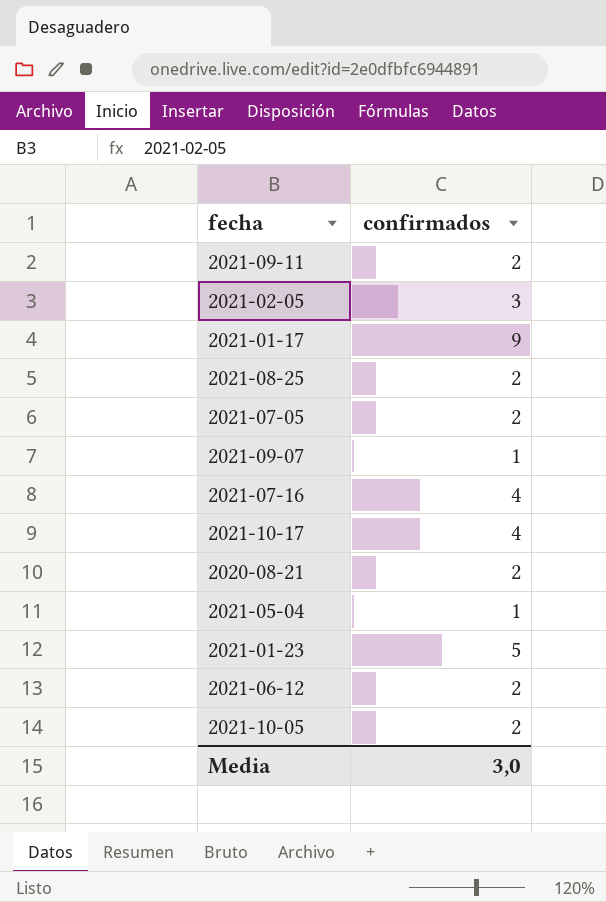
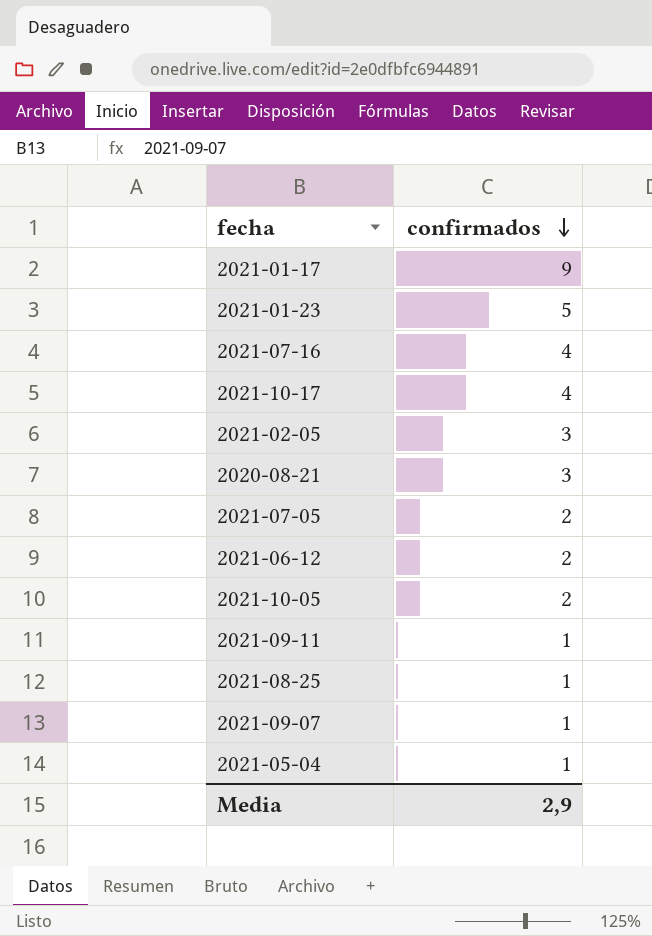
row order: none -> confirmados descending
2020-08-21 | confirmados: 2 -> 3
2021-09-11 | confirmados: 2 -> 1
2021-08-25 | confirmados: 2 -> 1
Media | confirmados: 3,0 -> 2,9

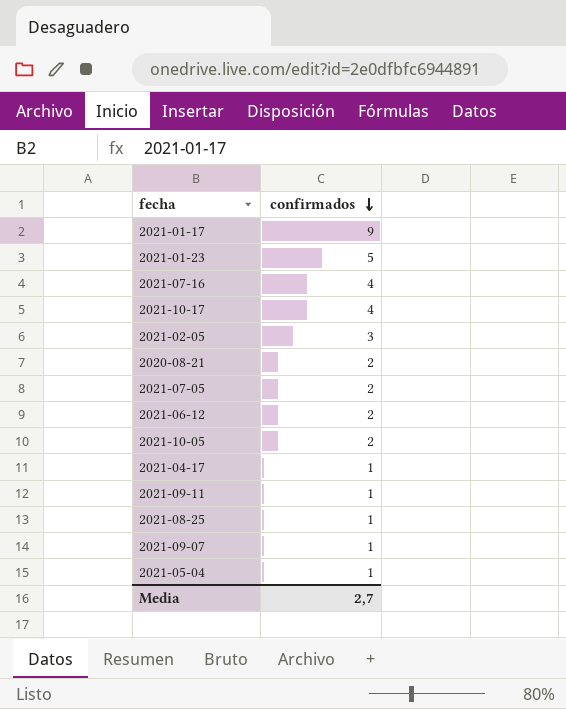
2020-08-21 | confirmados: 3 -> 2
row 2021-04-17: none -> 1
Media | confirmados: 2,9 -> 2,7

